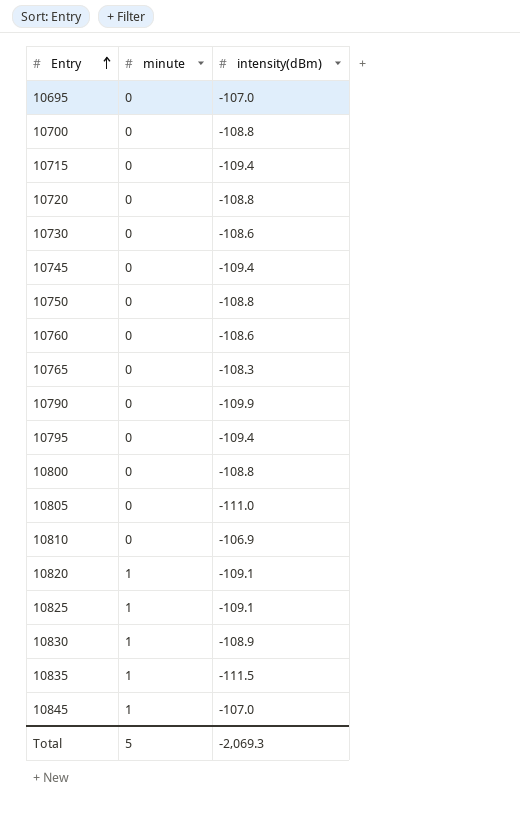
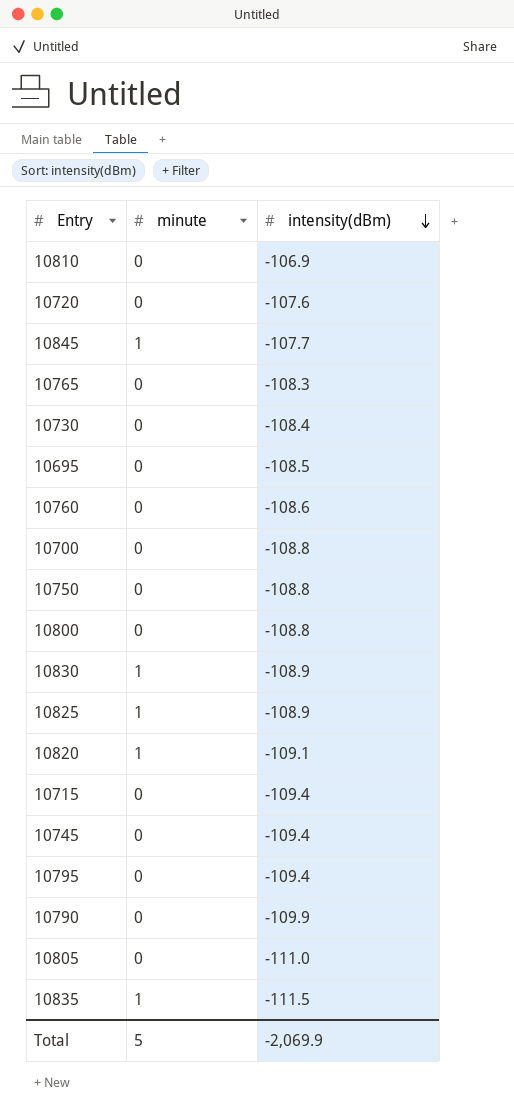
row order: Entry ascending -> intensity(dBm) descending
10720 | intensity(dBm): -108.8 -> -107.6
10845 | intensity(dBm): -107.0 -> -107.7
10730 | intensity(dBm): -108.6 -> -108.4
10695 | intensity(dBm): -107.0 -> -108.5
10825 | intensity(dBm): -109.1 -> -108.9
Total | intensity(dBm): -2,069.3 -> -2,069.9

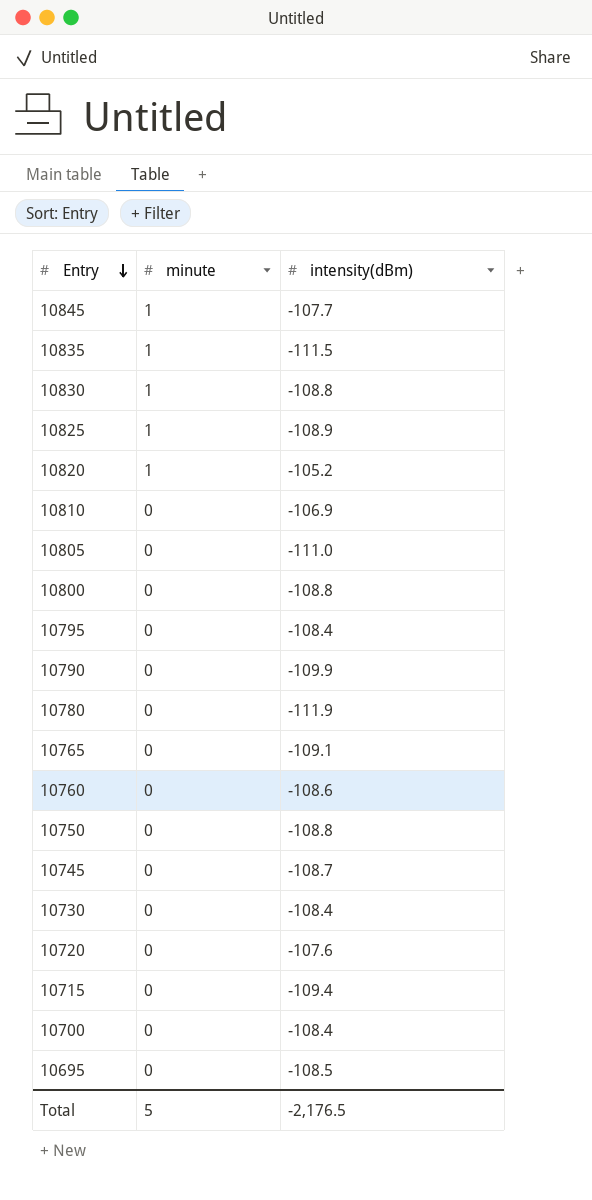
row order: intensity(dBm) descending -> Entry descending
10830 | intensity(dBm): -108.9 -> -108.8
10820 | intensity(dBm): -109.1 -> -105.2
10795 | intensity(dBm): -109.4 -> -108.4
row 10780: none -> 0 | -111.9
10765 | intensity(dBm): -108.3 -> -109.1
10745 | intensity(dBm): -109.4 -> -108.7
10700 | intensity(dBm): -108.8 -> -108.4
Total | intensity(dBm): -2,069.9 -> -2,176.5

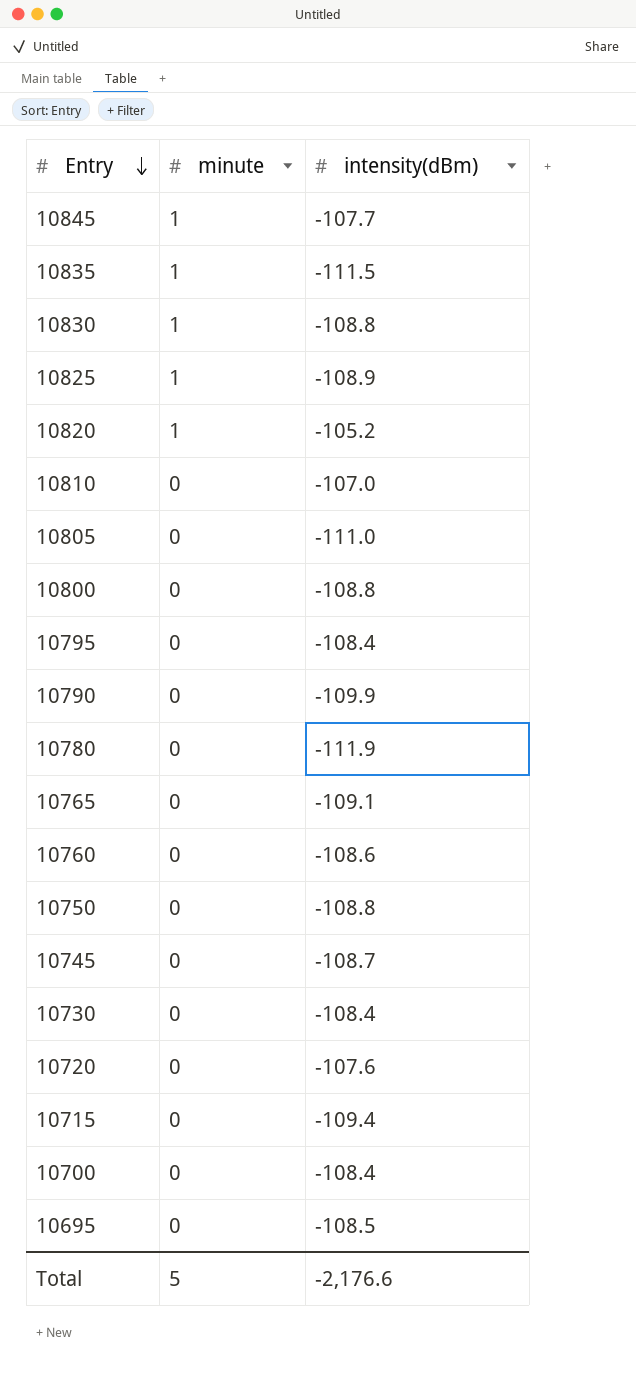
10810 | intensity(dBm): -106.9 -> -107.0
Total | intensity(dBm): -2,176.5 -> -2,176.6

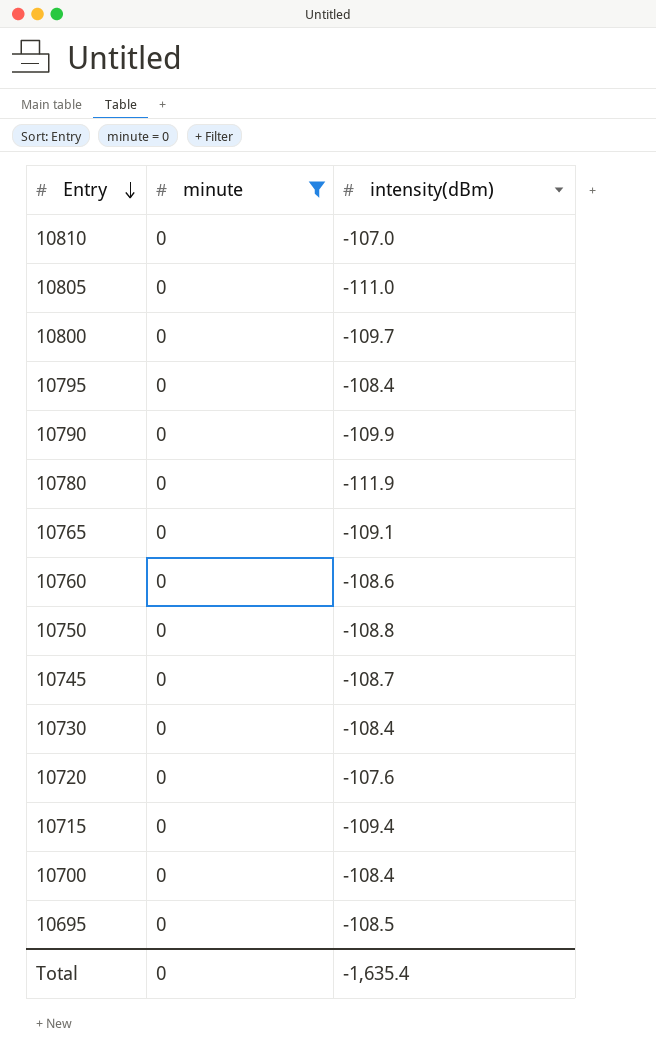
filter: none -> minute = 0
10800 | intensity(dBm): -108.8 -> -109.7
Total | minute: 5 -> 0
Total | intensity(dBm): -2,176.6 -> -1,635.4

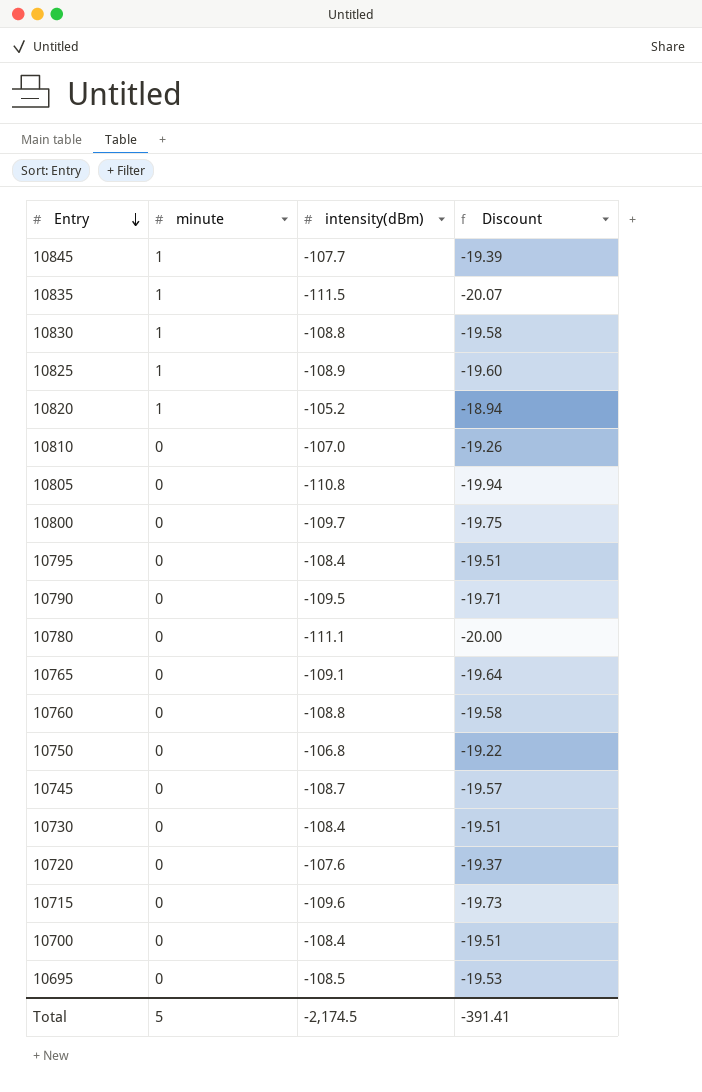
filter: minute = 0 -> none
column Discount | formula: none -> [intensity(dBm)] * 0.18
10805 | intensity(dBm): -111.0 -> -110.8
10790 | intensity(dBm): -109.9 -> -109.5
10780 | intensity(dBm): -111.9 -> -111.1
10760 | intensity(dBm): -108.6 -> -108.8
10750 | intensity(dBm): -108.8 -> -106.8
10715 | intensity(dBm): -109.4 -> -109.6
Total | minute: 0 -> 5
Total | intensity(dBm): -1,635.4 -> -2,174.5

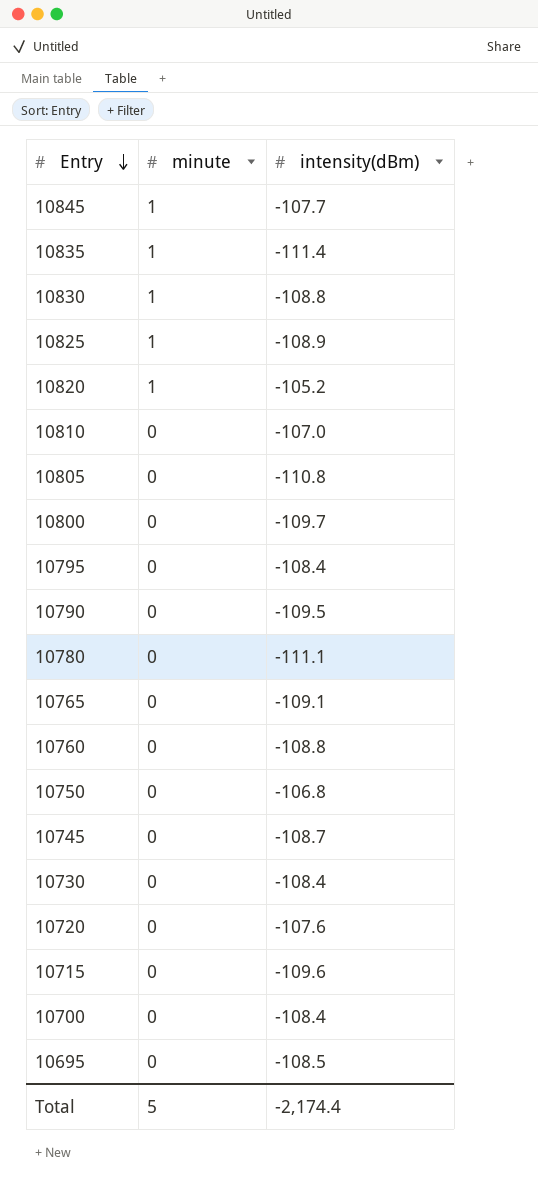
column Discount | formula: [intensity(dBm)] * 0.18 -> none
10835 | intensity(dBm): -111.5 -> -111.4
Total | intensity(dBm): -2,174.5 -> -2,174.4

